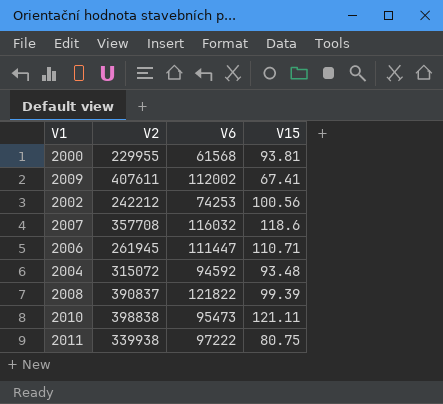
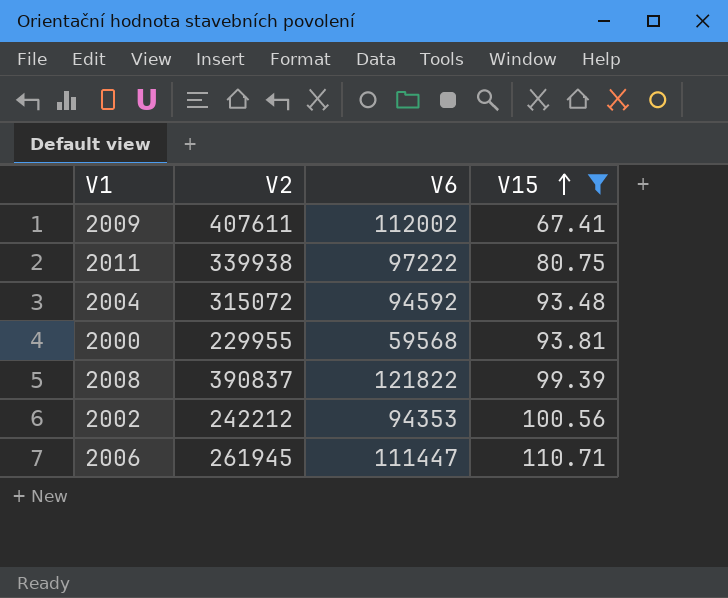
filter: none -> V15 <= 110.71
row order: none -> V15 ascending
2000 | V6: 61568 -> 59568
2002 | V6: 74253 -> 94353

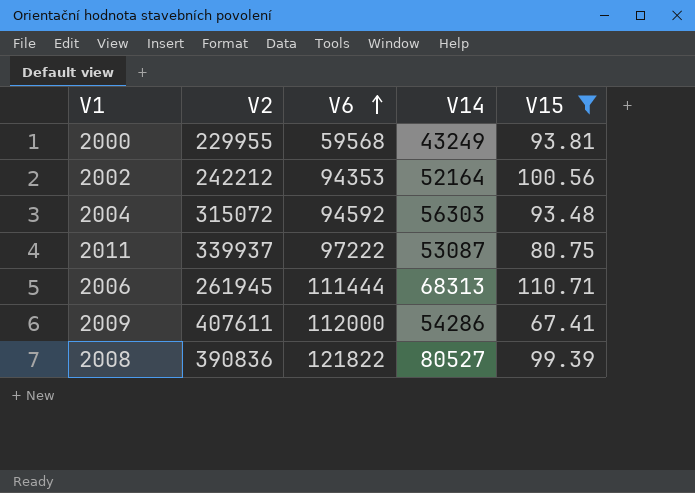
row order: V15 ascending -> V6 ascending
column V14 | position: none -> 4
2011 | V2: 339938 -> 339937
2006 | V6: 111447 -> 111444
2009 | V6: 112002 -> 112000
2008 | V2: 390837 -> 390836

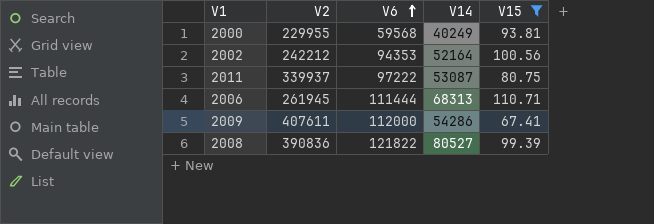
row 2004: 315072 | 94592 | 56303 | 93.48 -> none
2000 | V14: 43249 -> 40249

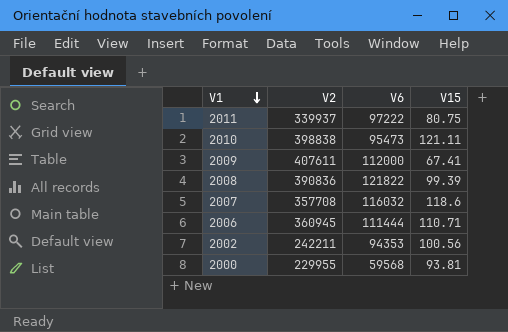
filter: V15 <= 110.71 -> none
row order: V6 ascending -> V1 descending
column V14 | position: 4 -> none
2006 | V2: 261945 -> 360945
2002 | V2: 242212 -> 242211

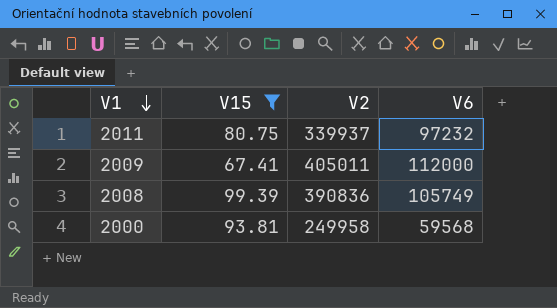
filter: none -> V15 <= 99.39
column V15 | position: 4 -> 2
2011 | V6: 97222 -> 97232
2009 | V2: 407611 -> 405011
2008 | V6: 121822 -> 105749
2000 | V2: 229955 -> 249958

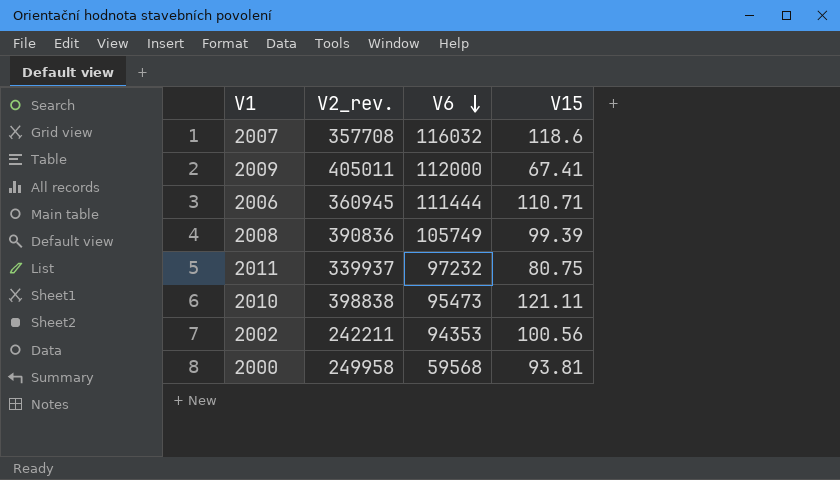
filter: V15 <= 99.39 -> none
row order: V1 descending -> V6 descending
column name: V2 -> V2_rev.
column V15 | position: 2 -> 4

